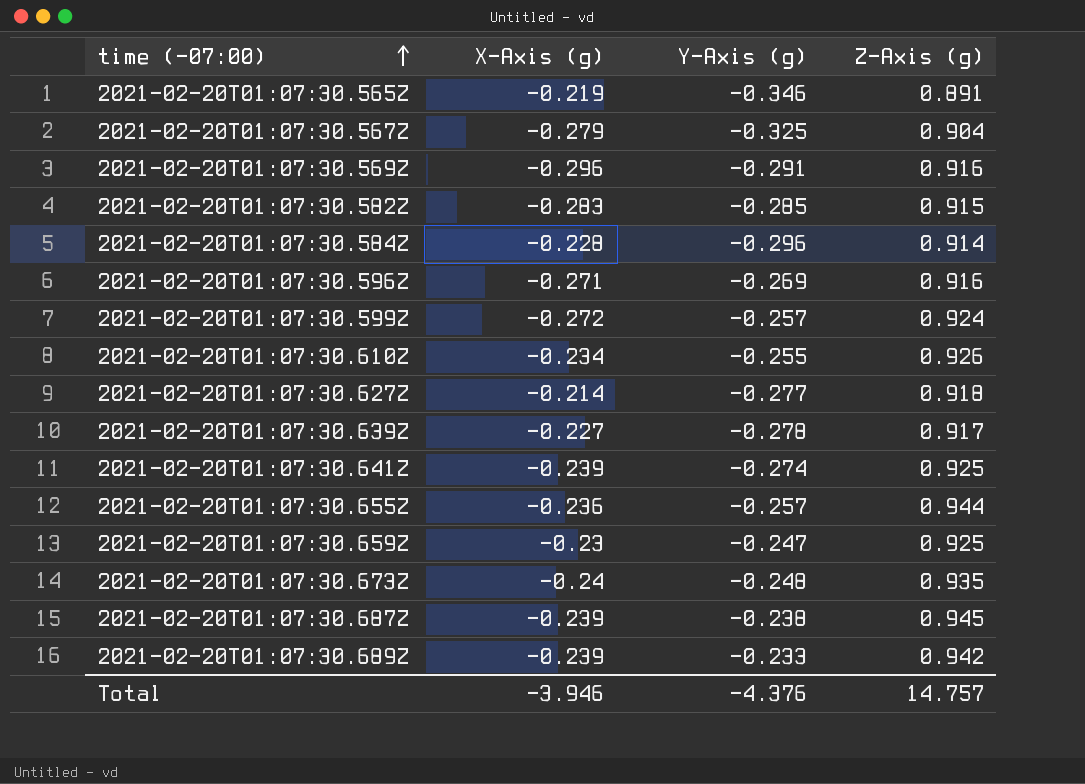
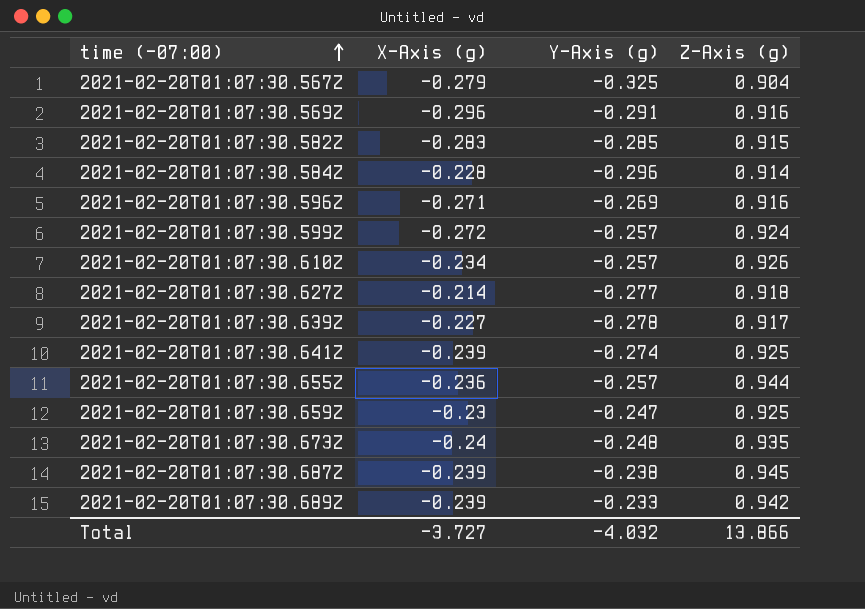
row 2021-02-20T01:07:30.565Z: -0.219 | -0.346 | 0.891 -> none
2021-02-20T01:07:30.610Z | Y-Axis (g): -0.255 -> -0.257
Total | X-Axis (g): -3.946 -> -3.727
Total | Y-Axis (g): -4.376 -> -4.032
Total | Z-Axis (g): 14.757 -> 13.866

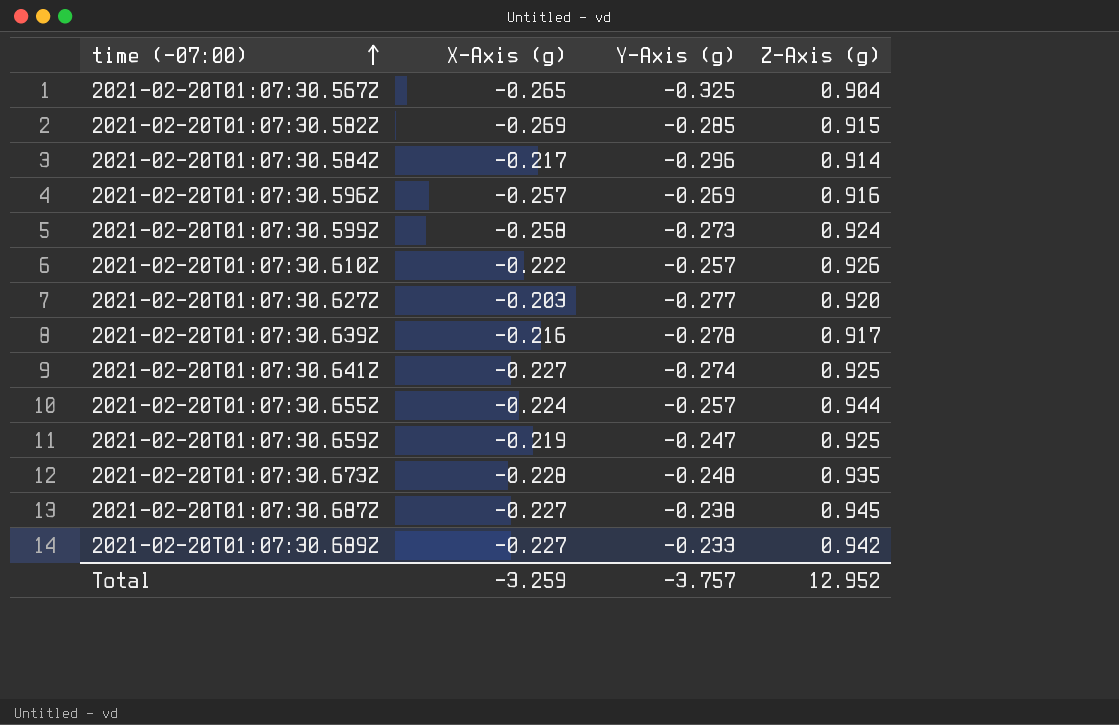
row 2021-02-20T01:07:30.569Z: -0.296 | -0.291 | 0.916 -> none
2021-02-20T01:07:30.567Z | X-Axis (g): -0.279 -> -0.265
2021-02-20T01:07:30.582Z | X-Axis (g): -0.283 -> -0.269
2021-02-20T01:07:30.584Z | X-Axis (g): -0.228 -> -0.217
2021-02-20T01:07:30.596Z | X-Axis (g): -0.271 -> -0.257
2021-02-20T01:07:30.599Z | X-Axis (g): -0.272 -> -0.258
2021-02-20T01:07:30.599Z | Y-Axis (g): -0.257 -> -0.273
2021-02-20T01:07:30.610Z | X-Axis (g): -0.234 -> -0.222
2021-02-20T01:07:30.627Z | X-Axis (g): -0.214 -> -0.203
2021-02-20T01:07:30.627Z | Z-Axis (g): 0.918 -> 0.920
2021-02-20T01:07:30.639Z | X-Axis (g): -0.227 -> -0.216
2021-02-20T01:07:30.641Z | X-Axis (g): -0.239 -> -0.227
2021-02-20T01:07:30.655Z | X-Axis (g): -0.236 -> -0.224
2021-02-20T01:07:30.659Z | X-Axis (g): -0.23 -> -0.219
2021-02-20T01:07:30.673Z | X-Axis (g): -0.24 -> -0.228
2021-02-20T01:07:30.687Z | X-Axis (g): -0.239 -> -0.227
2021-02-20T01:07:30.689Z | X-Axis (g): -0.239 -> -0.227
Total | X-Axis (g): -3.727 -> -3.259
Total | Y-Axis (g): -4.032 -> -3.757
Total | Z-Axis (g): 13.866 -> 12.952

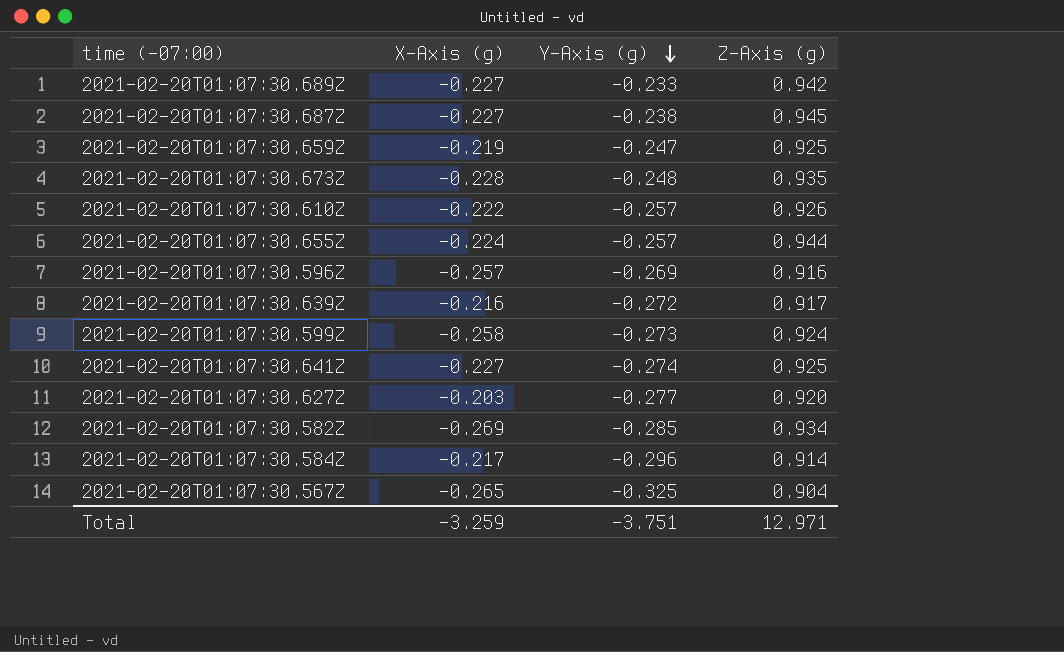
row order: time (-07:00) ascending -> Y-Axis (g) descending
2021-02-20T01:07:30.639Z | Y-Axis (g): -0.278 -> -0.272
2021-02-20T01:07:30.582Z | Z-Axis (g): 0.915 -> 0.934
Total | Y-Axis (g): -3.757 -> -3.751
Total | Z-Axis (g): 12.952 -> 12.971

